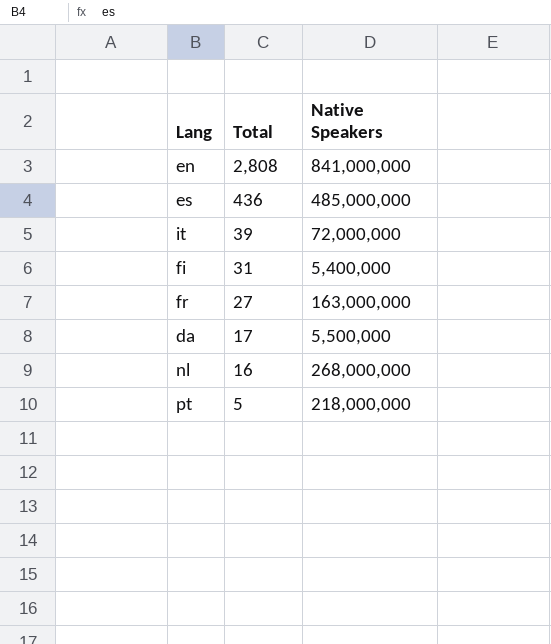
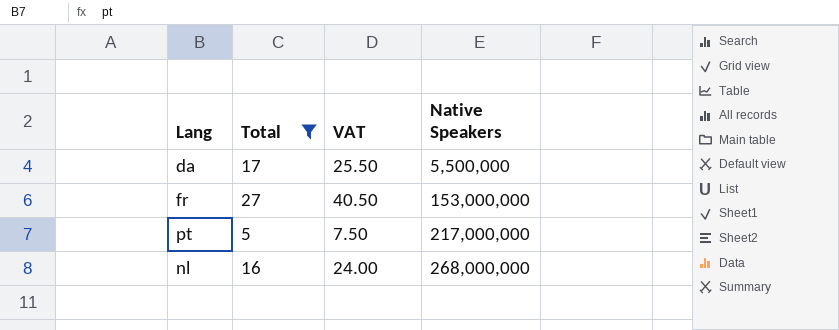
filter: none -> Total <= 27
row order: Total descending -> Native Speakers ascending
column VAT | formula: none -> [Total] * 1.5
fr | Native Speakers: 163,000,000 -> 153,000,000
pt | Native Speakers: 218,000,000 -> 217,000,000

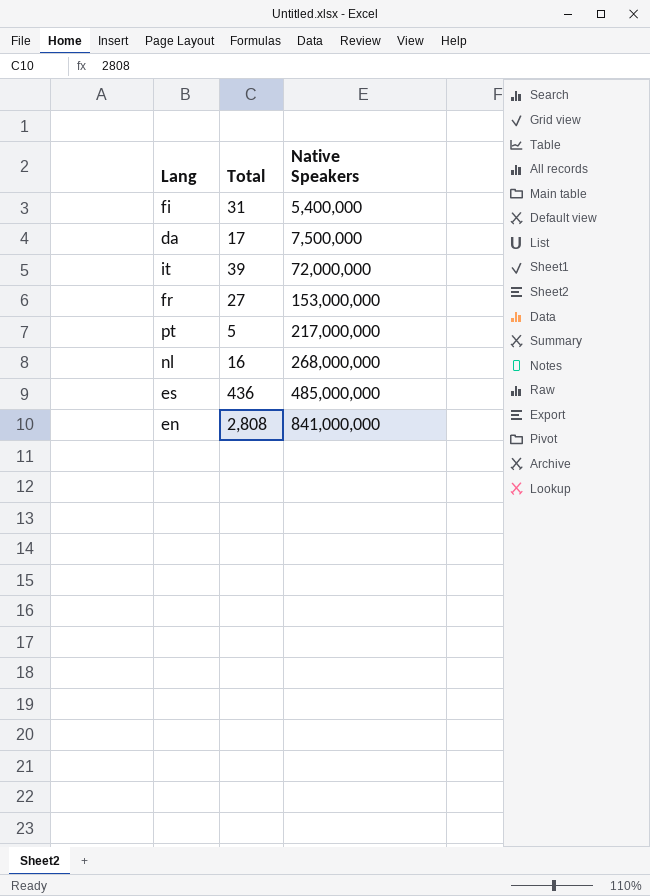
filter: Total <= 27 -> none
column VAT | formula: [Total] * 1.5 -> none
da | Native Speakers: 5,500,000 -> 7,500,000

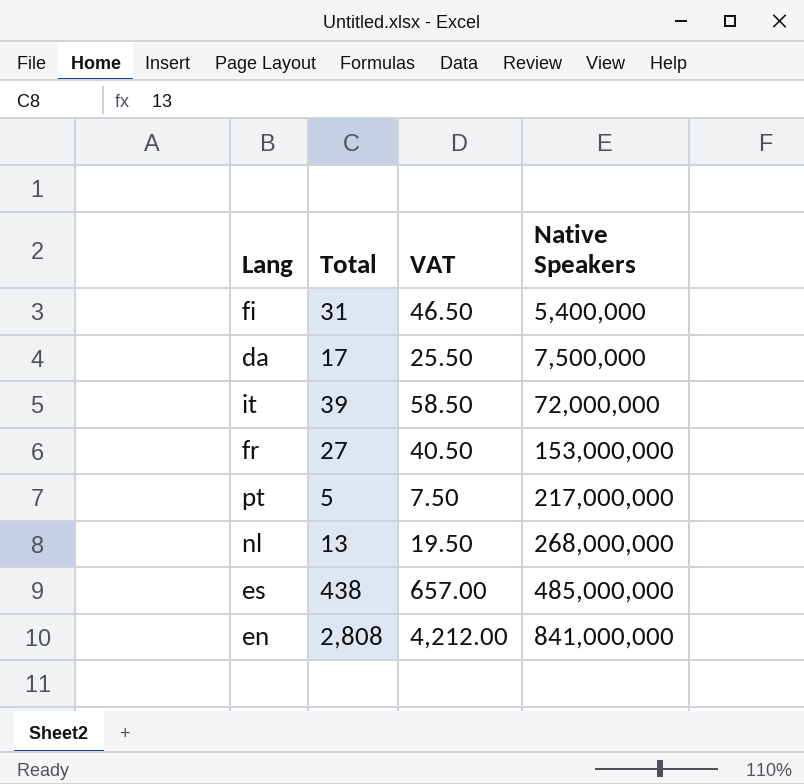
column VAT | formula: none -> [Total] * 1.5
nl | Total: 16 -> 13
es | Total: 436 -> 438

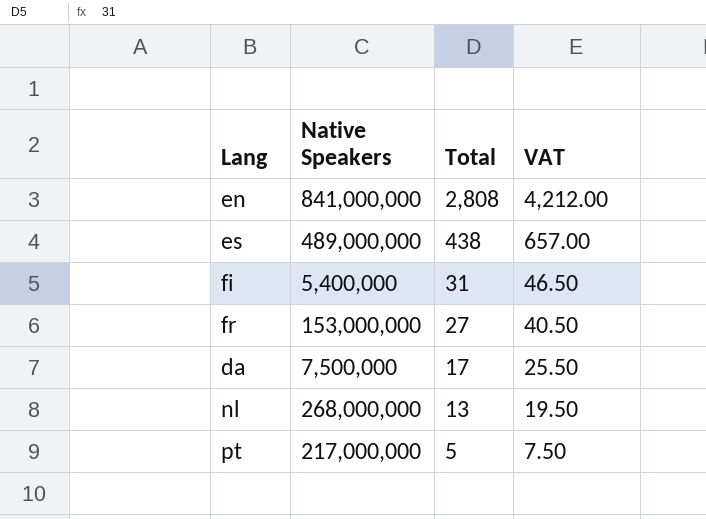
row order: Native Speakers ascending -> Total descending
column Native Speakers | position: 4 -> 2
row it: 39 | 58.50 | 72,000,000 -> none
es | Native Speakers: 485,000,000 -> 489,000,000

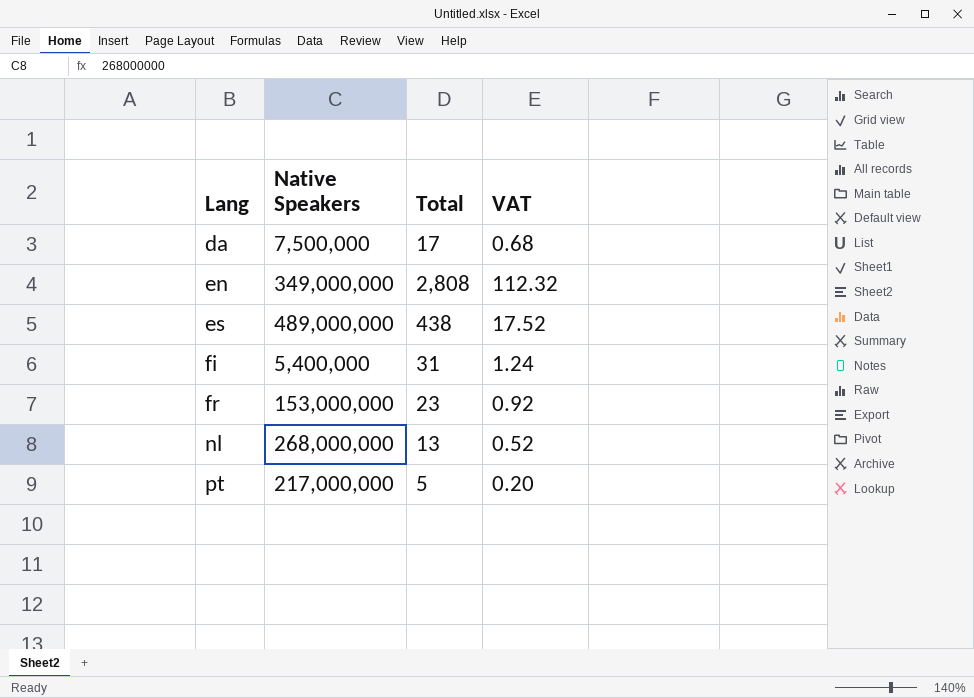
row order: Total descending -> Lang ascending
column VAT | formula: [Total] * 1.5 -> [Total] * 0.04
en | Native Speakers: 841,000,000 -> 349,000,000
fr | Total: 27 -> 23

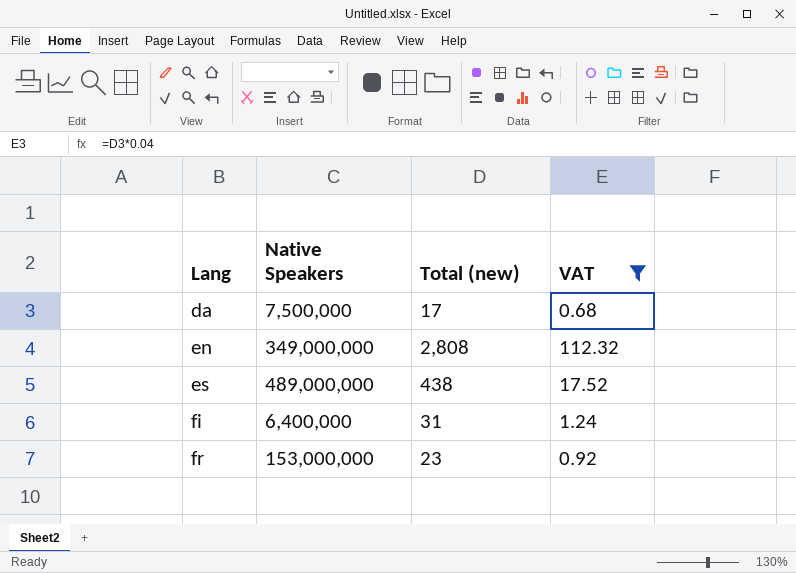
filter: none -> VAT >= 0.68
column name: Total -> Total (new)
fi | Native Speakers: 5,400,000 -> 6,400,000

